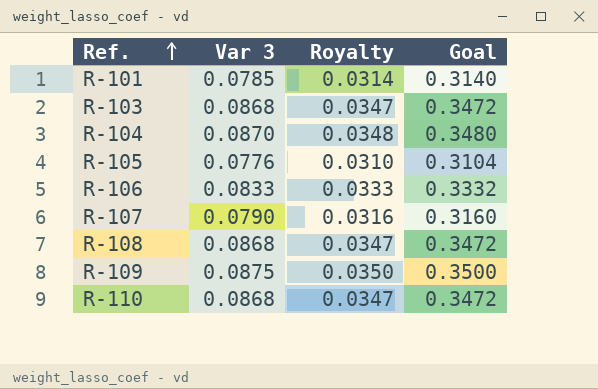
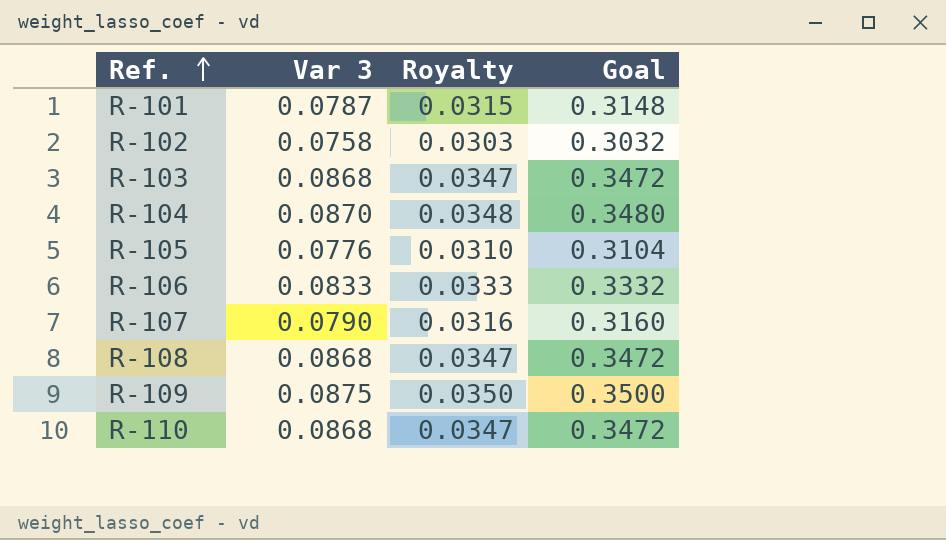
R-101 | Var 3: 0.0785 -> 0.0787
R-101 | Royalty: 0.0314 -> 0.0315
R-101 | Goal: 0.3140 -> 0.3148
row R-102: none -> 0.0758 | 0.0303 | 0.3032

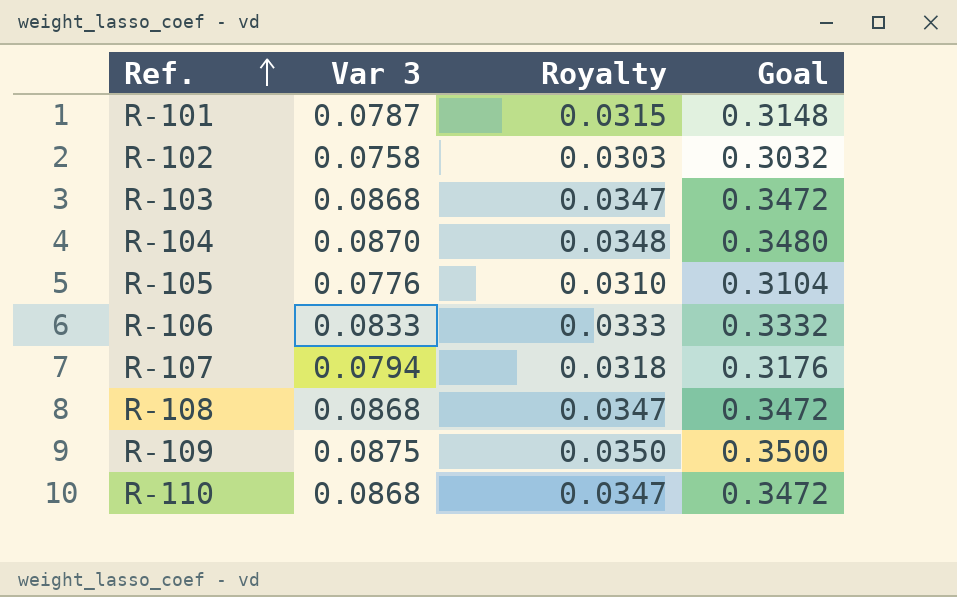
R-107 | Var 3: 0.0790 -> 0.0794
R-107 | Royalty: 0.0316 -> 0.0318
R-107 | Goal: 0.3160 -> 0.3176

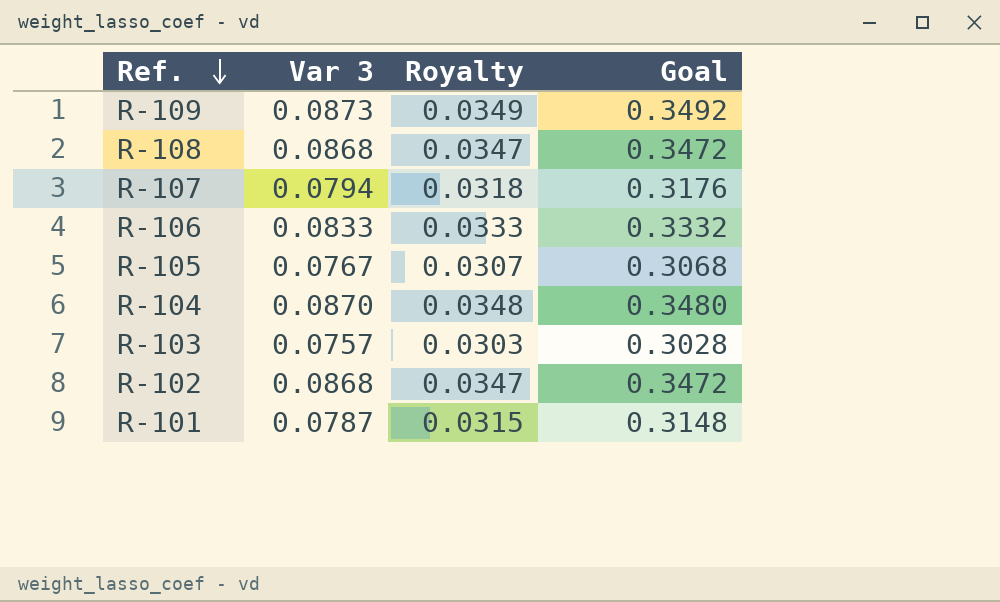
row order: Ref. ascending -> Ref. descending
row R-110: 0.0868 | 0.0347 | 0.3472 -> none
R-109 | Var 3: 0.0875 -> 0.0873
R-109 | Royalty: 0.0350 -> 0.0349
R-109 | Goal: 0.3500 -> 0.3492
R-105 | Var 3: 0.0776 -> 0.0767
R-105 | Royalty: 0.0310 -> 0.0307
R-105 | Goal: 0.3104 -> 0.3068
R-103 | Var 3: 0.0868 -> 0.0757
R-103 | Royalty: 0.0347 -> 0.0303
R-103 | Goal: 0.3472 -> 0.3028
R-102 | Var 3: 0.0758 -> 0.0868
R-102 | Royalty: 0.0303 -> 0.0347
R-102 | Goal: 0.3032 -> 0.3472

